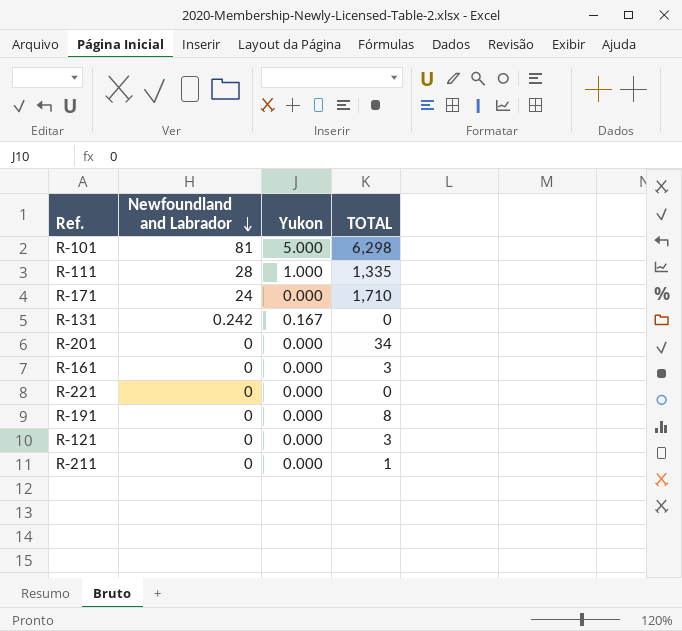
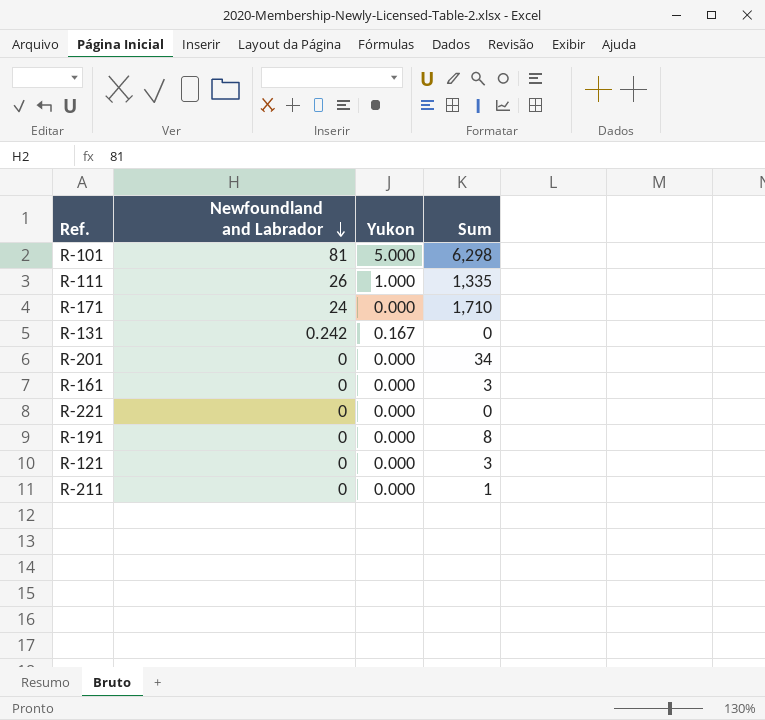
column name: TOTAL -> Sum
R-111 | Newfoundland and Labrador: 28 -> 26

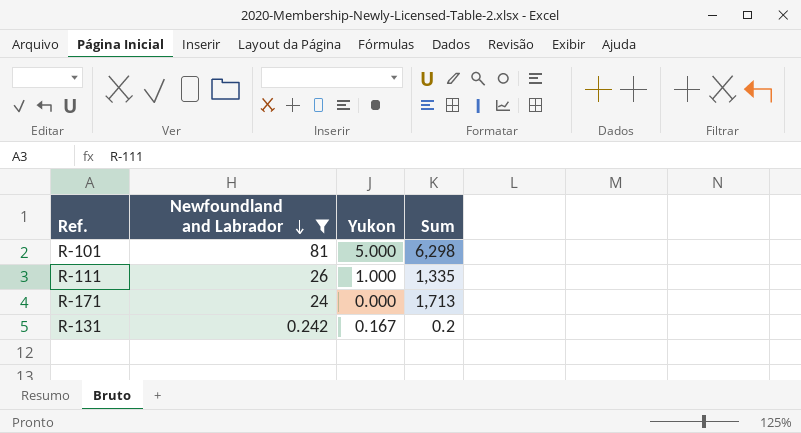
filter: none -> Newfoundland and Labrador != 0
R-171 | Sum: 1,710 -> 1,713
R-131 | Sum: 0 -> 0.2

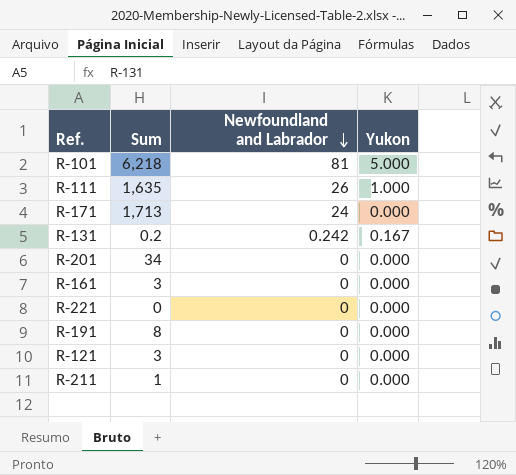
filter: Newfoundland and Labrador != 0 -> none
column Sum | position: 4 -> 2
R-101 | Sum: 6,298 -> 6,218
R-111 | Sum: 1,335 -> 1,635

